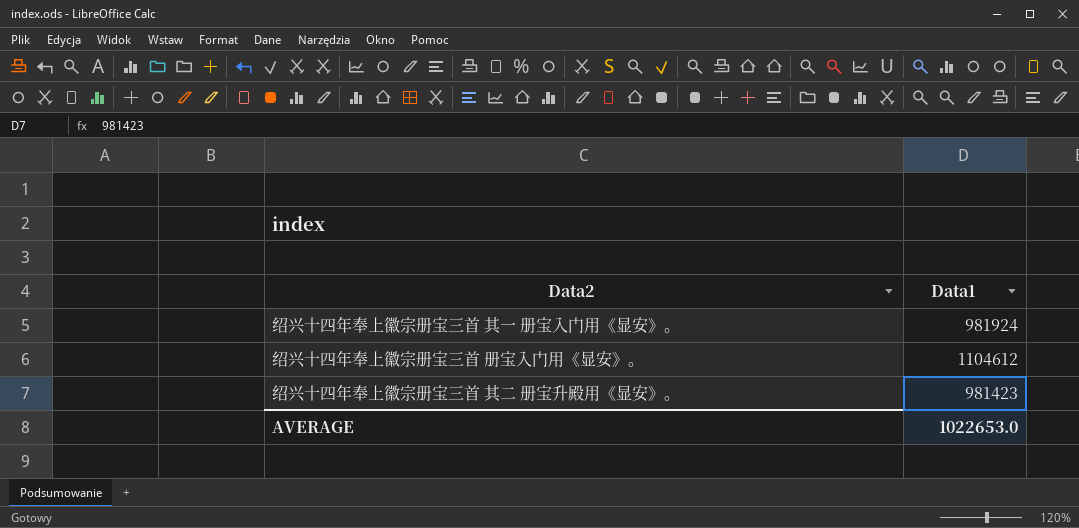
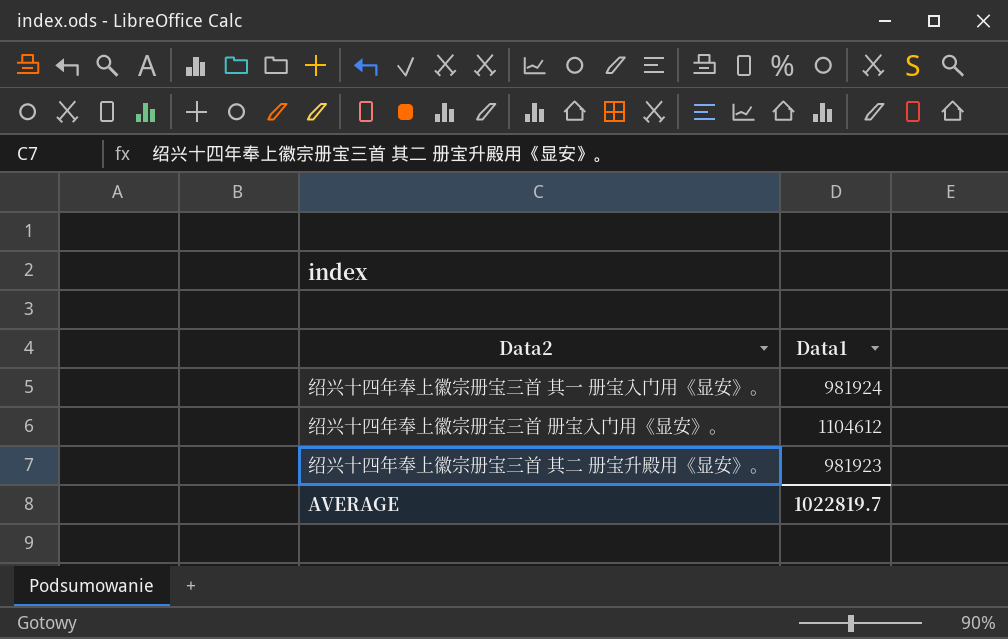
绍兴十四年奉上徽宗册宝三首 其二 册宝升殿用《显安》。 | Data1: 981423 -> 981923
AVERAGE | Data1: 1022653.0 -> 1022819.7

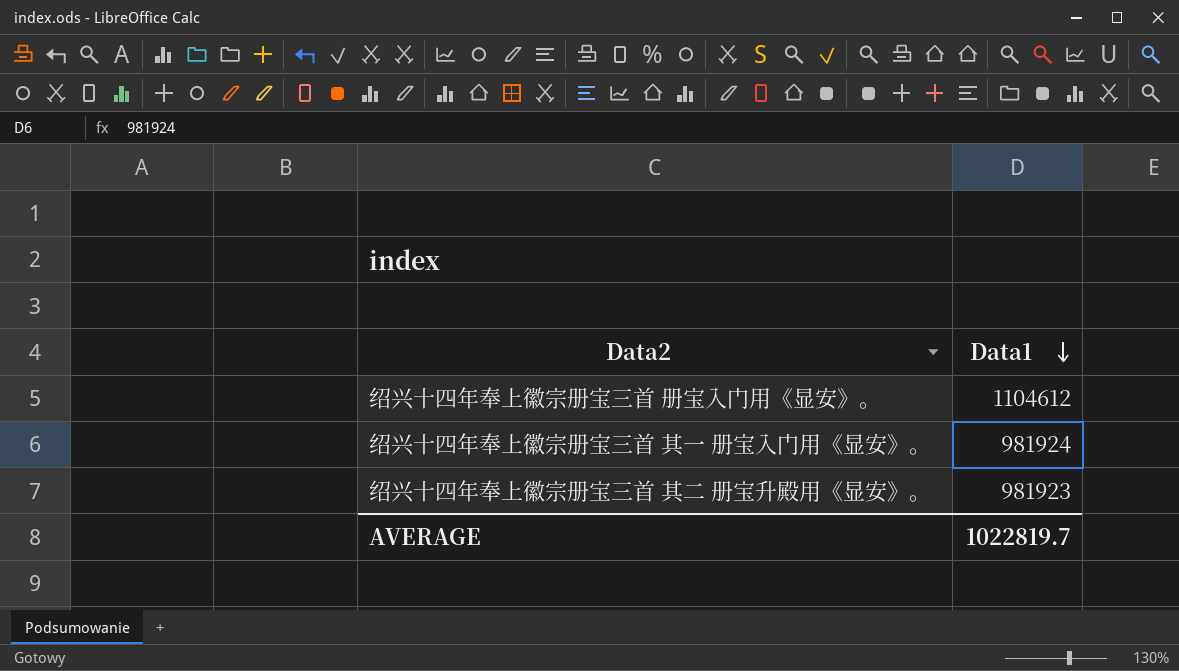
row order: none -> Data1 descending

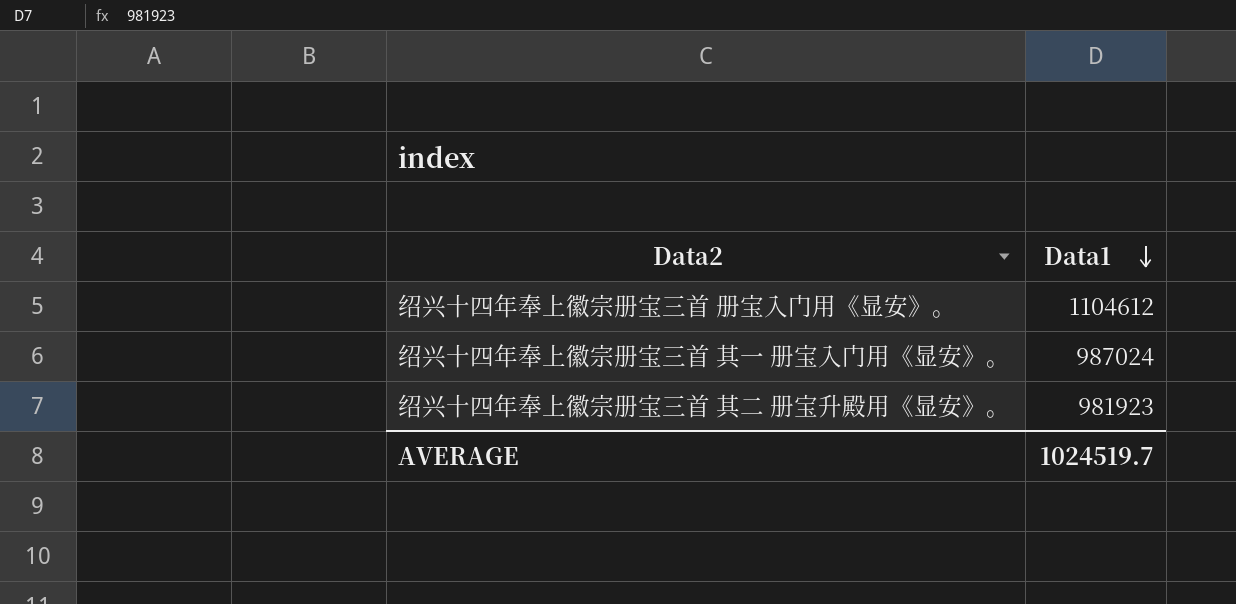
绍兴十四年奉上徽宗册宝三首 其一 册宝入门用《显安》。 | Data1: 981924 -> 987024
AVERAGE | Data1: 1022819.7 -> 1024519.7

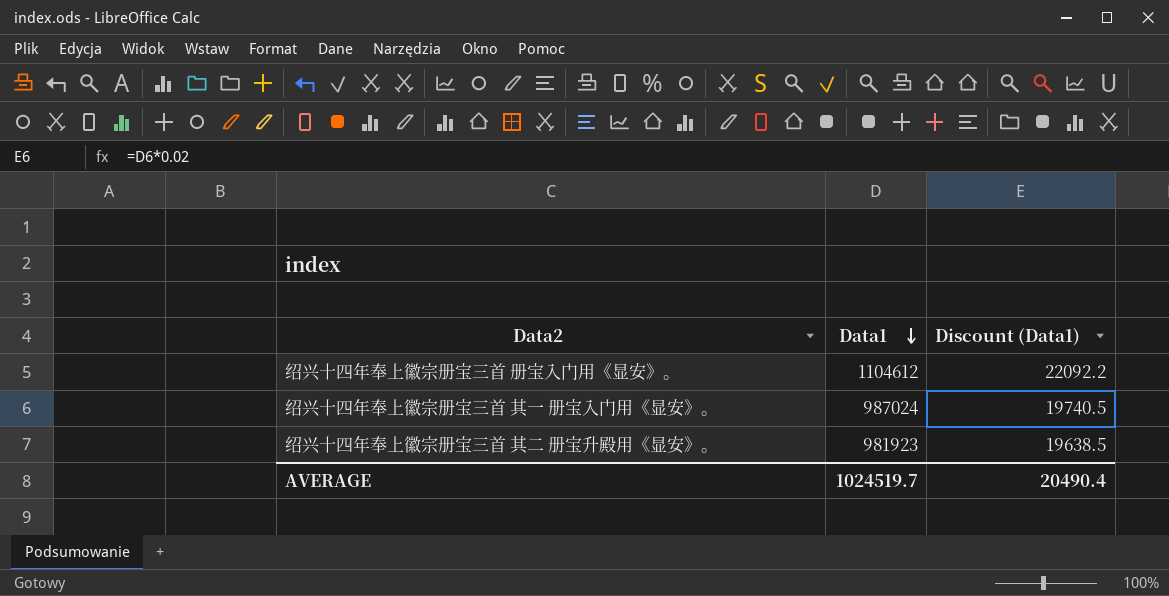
column Discount (Data1) | formula: none -> [Data1] * 0.02

